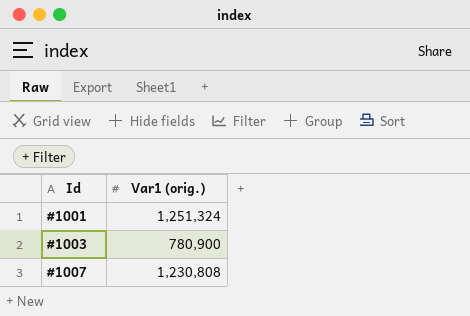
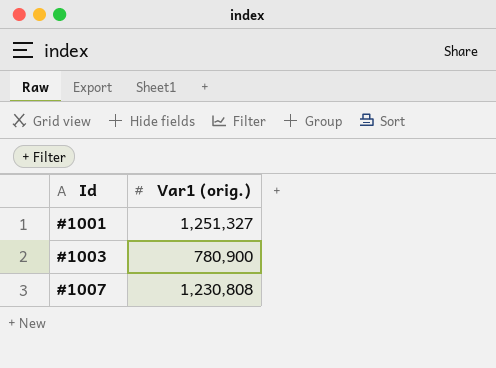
#1001 | Var1 (orig.): 1,251,324 -> 1,251,327

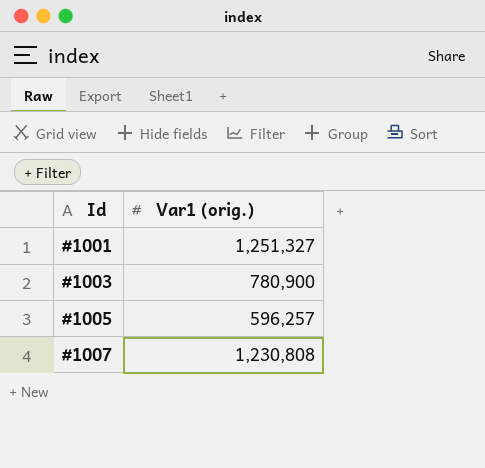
row #1005: none -> 596,257

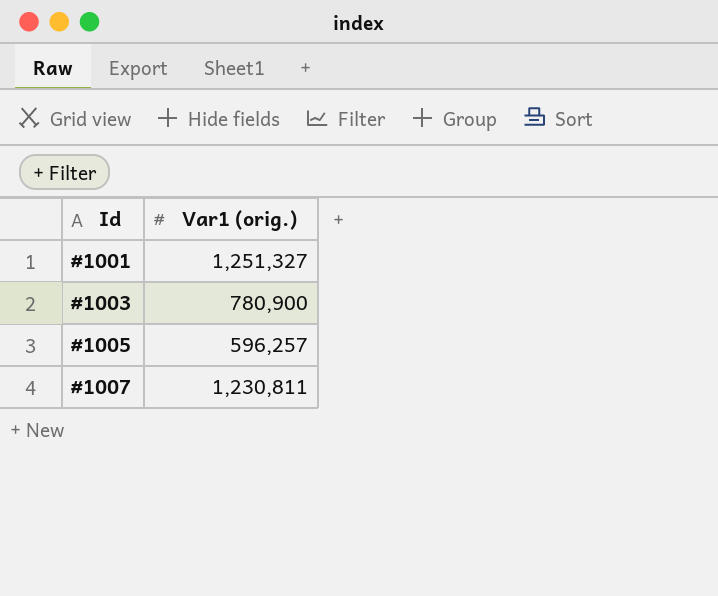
#1007 | Var1 (orig.): 1,230,808 -> 1,230,811

